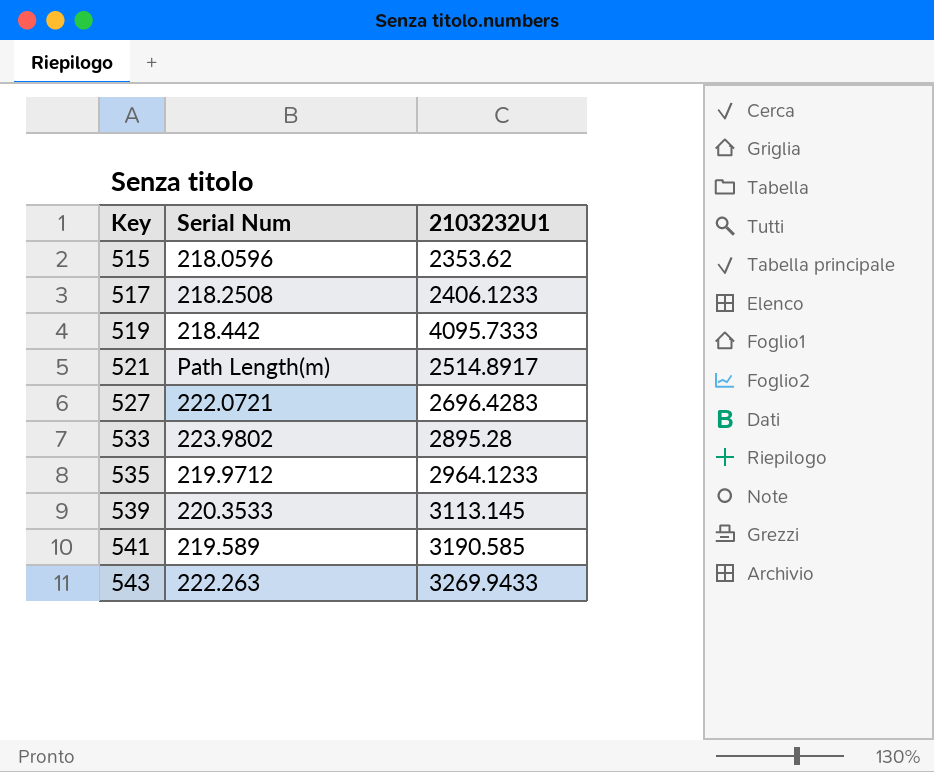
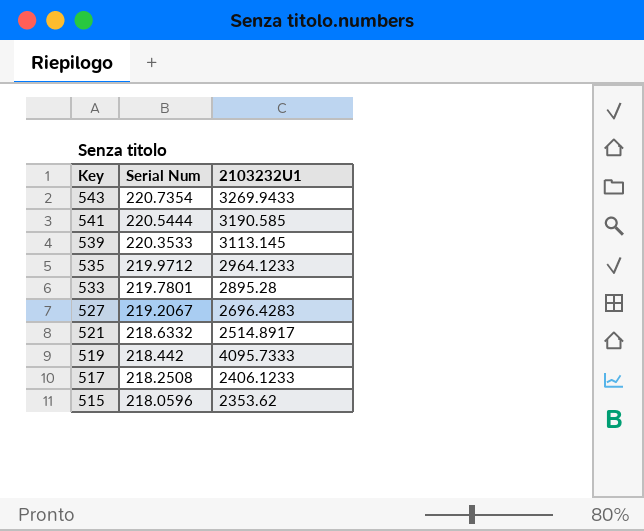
row order: Key ascending -> Key descending
543 | Serial Num: 222.263 -> 220.7354
541 | Serial Num: 219.589 -> 220.5444
533 | Serial Num: 223.9802 -> 219.7801
527 | Serial Num: 222.0721 -> 219.2067
521 | Serial Num: Path Length(m) -> 218.6332

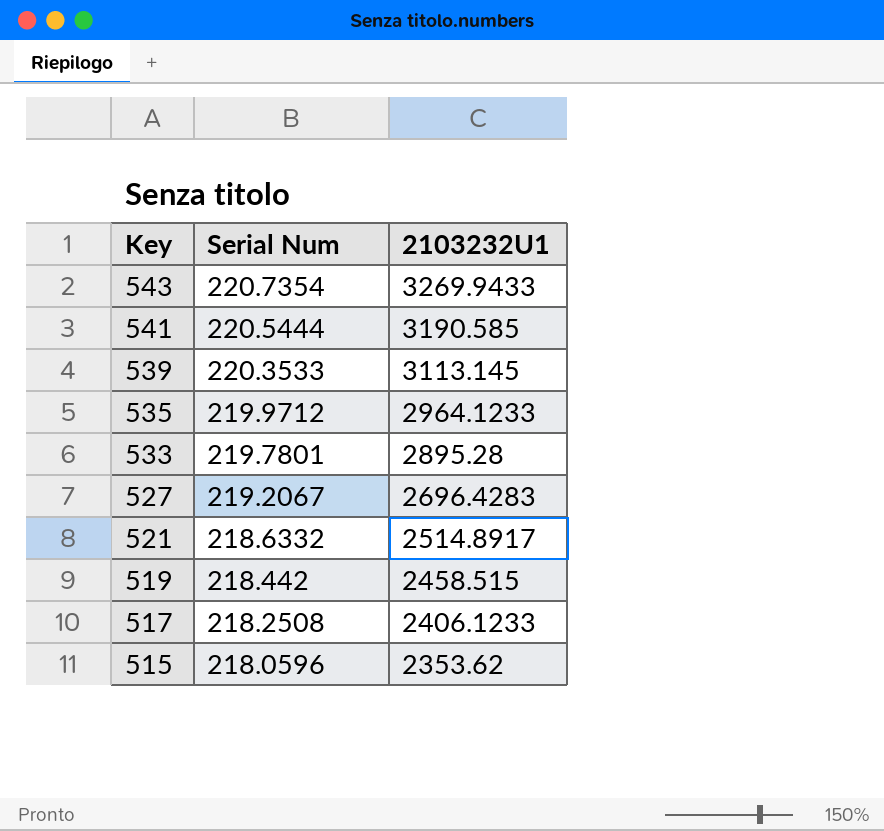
519 | 2103232U1: 4095.7333 -> 2458.515

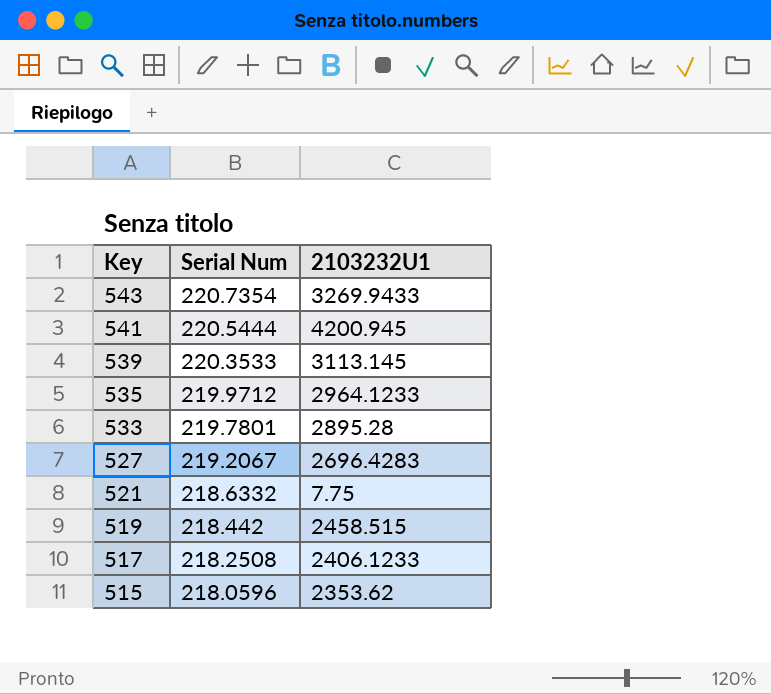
541 | 2103232U1: 3190.585 -> 4200.945
521 | 2103232U1: 2514.8917 -> 7.75

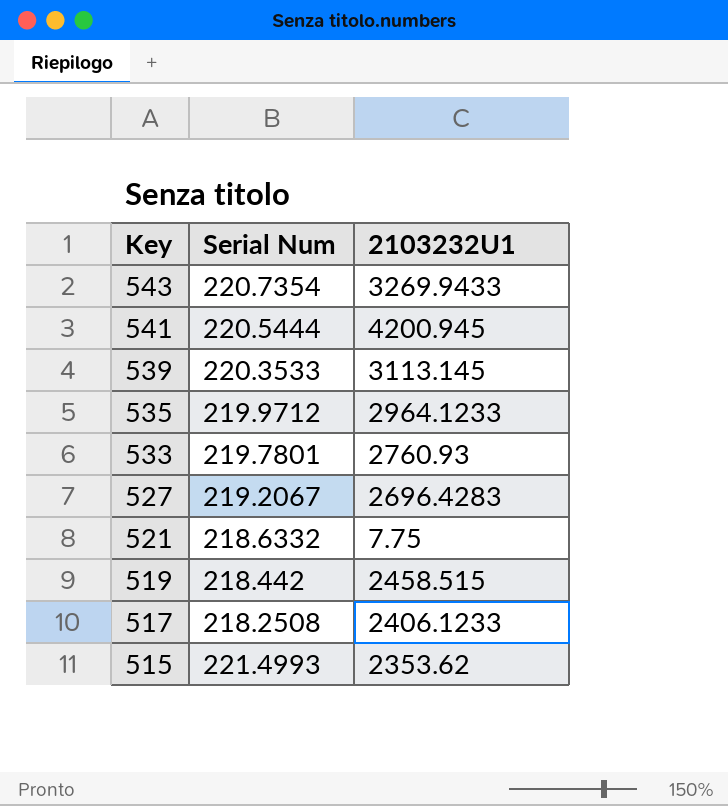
533 | 2103232U1: 2895.28 -> 2760.93
515 | Serial Num: 218.0596 -> 221.4993

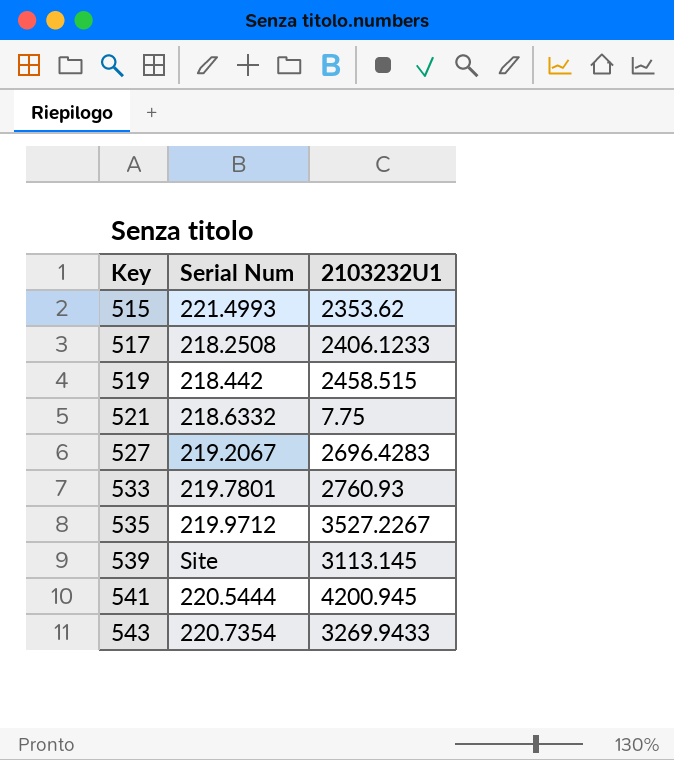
row order: Key descending -> Key ascending
535 | 2103232U1: 2964.1233 -> 3527.2267
539 | Serial Num: 220.3533 -> Site

